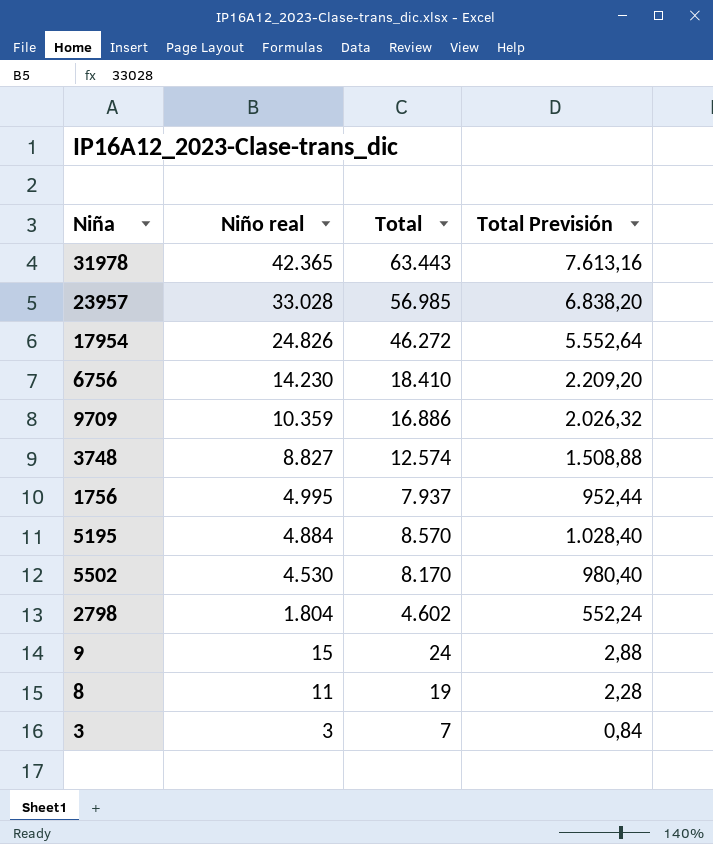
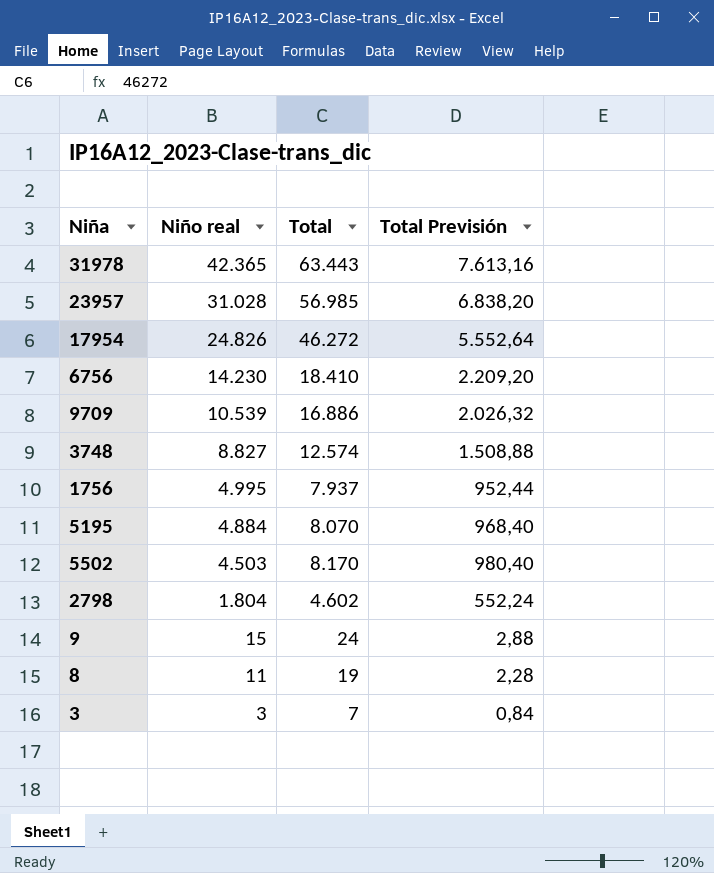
23957 | Niño real: 33.028 -> 31.028
9709 | Niño real: 10.359 -> 10.539
5195 | Total: 8.570 -> 8.070
5195 | Total Previsión: 1.028,40 -> 968,40
5502 | Niño real: 4.530 -> 4.503

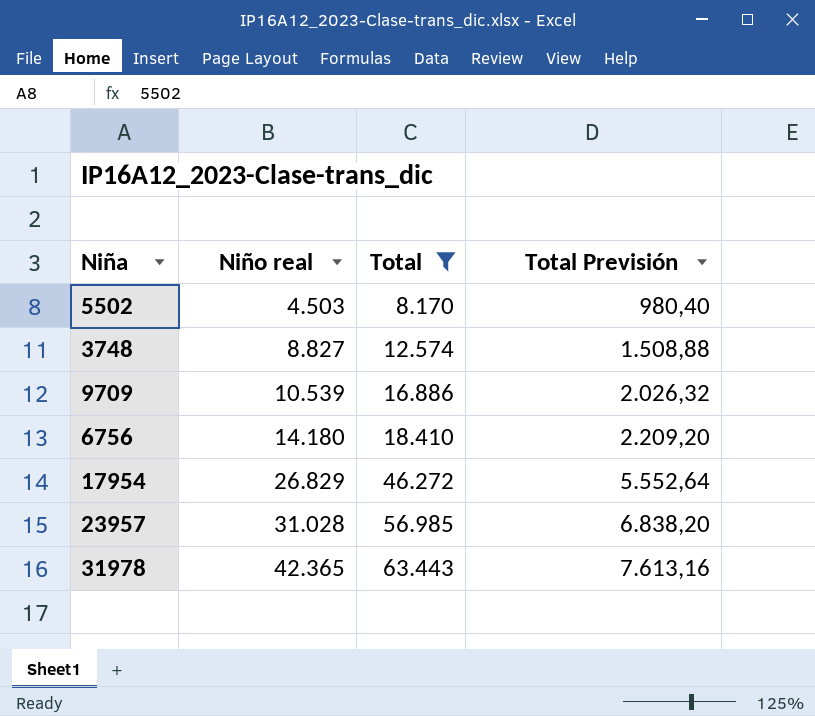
filter: none -> Total >= 8.170
row order: Niño real descending -> Niño real ascending
6756 | Niño real: 14.230 -> 14.180
17954 | Niño real: 24.826 -> 26.829

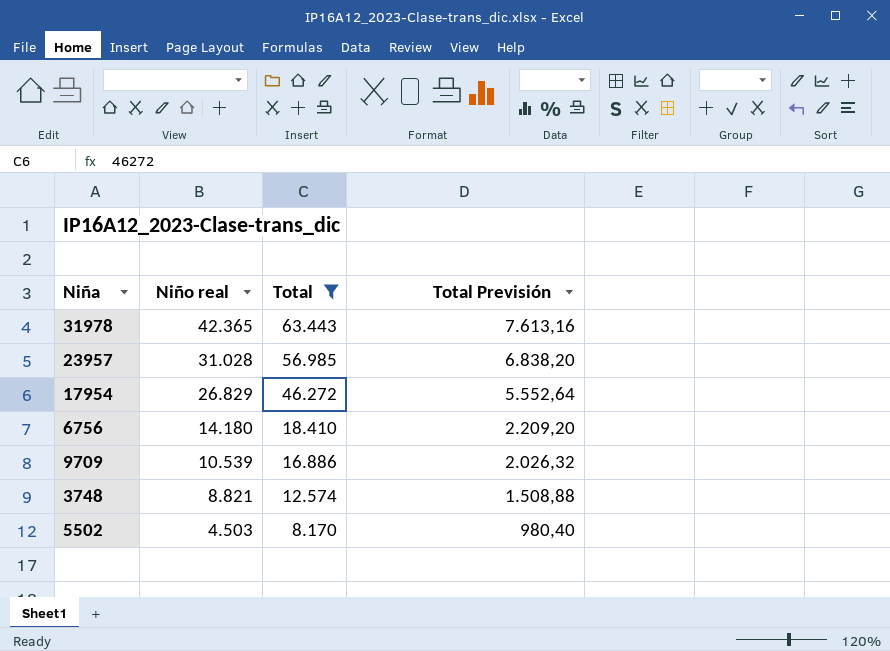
row order: Niño real ascending -> Niño real descending
3748 | Niño real: 8.827 -> 8.821

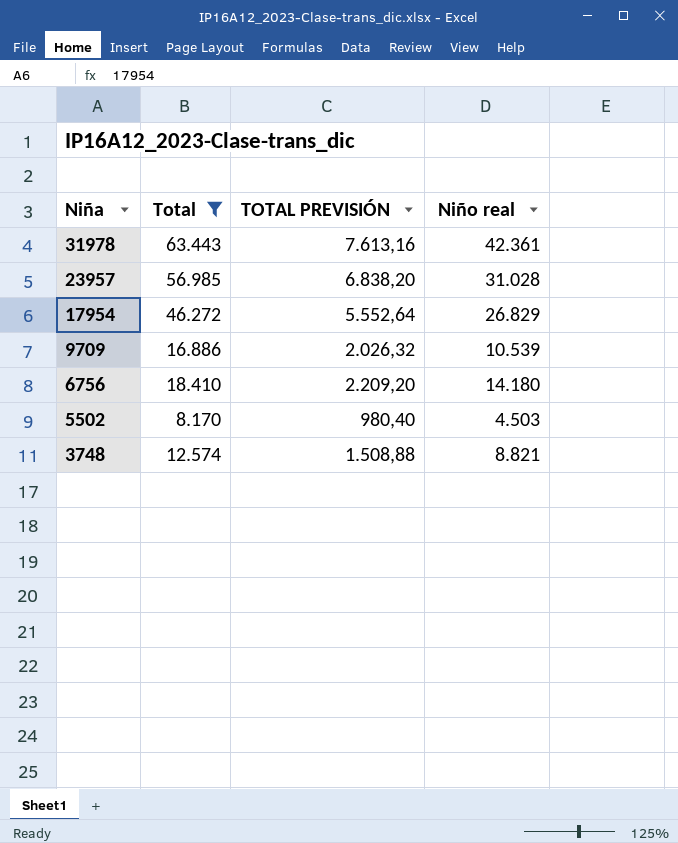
row order: Niño real descending -> Niña descending
column name: Total Previsión -> TOTAL PREVISIÓN
column Niño real | position: 2 -> 4
31978 | Niño real: 42.365 -> 42.361

